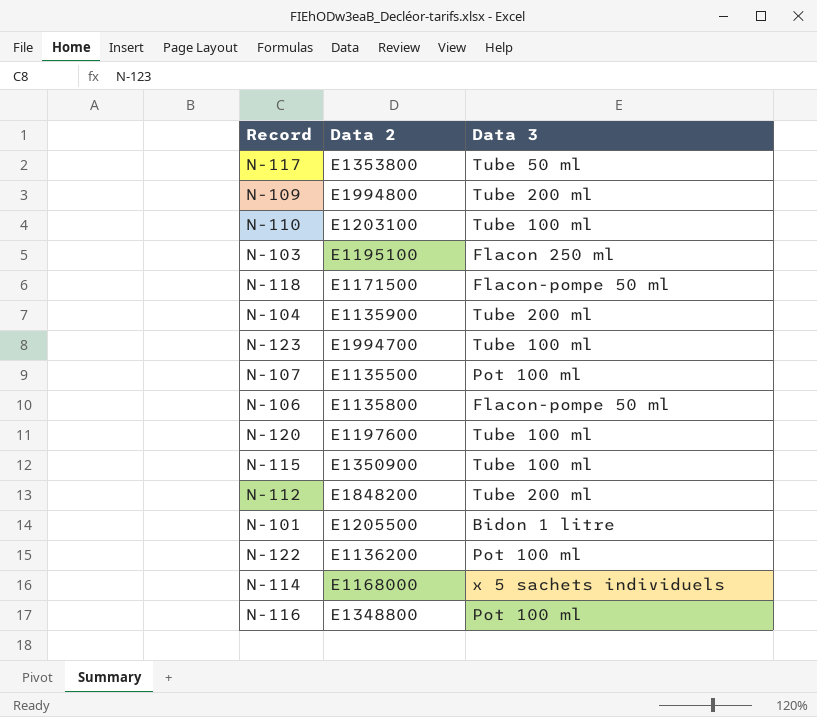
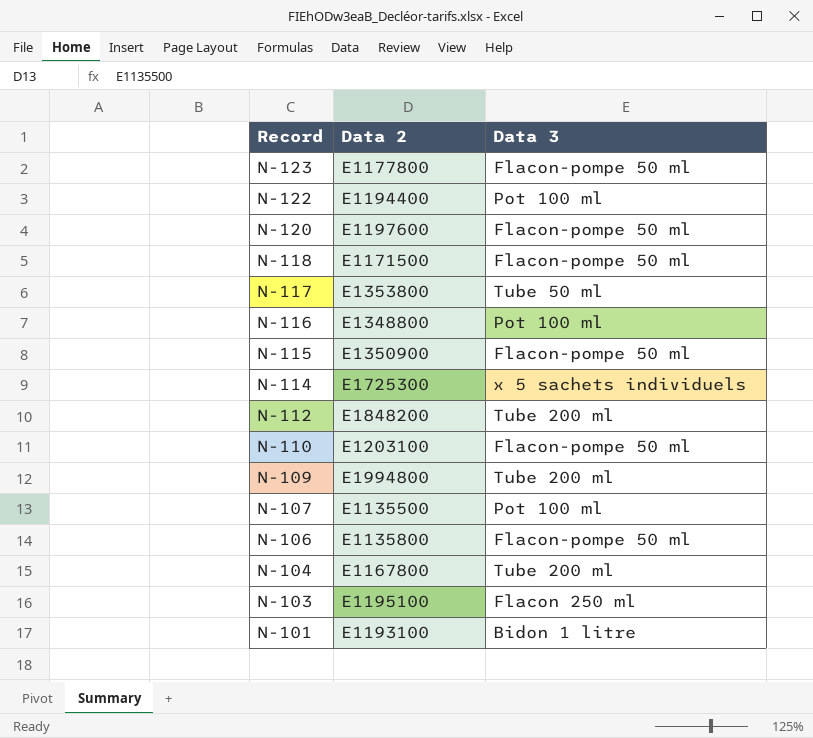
row order: none -> Record descending
N-123 | Data 2: E1994700 -> E1177800
N-123 | Data 3: Tube 100 ml -> Flacon-pompe 50 ml
N-122 | Data 2: E1136200 -> E1194400
N-120 | Data 3: Tube 100 ml -> Flacon-pompe 50 ml
N-115 | Data 3: Tube 100 ml -> Flacon-pompe 50 ml
N-114 | Data 2: E1168000 -> E1725300
N-110 | Data 3: Tube 100 ml -> Flacon-pompe 50 ml
N-104 | Data 2: E1135900 -> E1167800
N-101 | Data 2: E1205500 -> E1193100

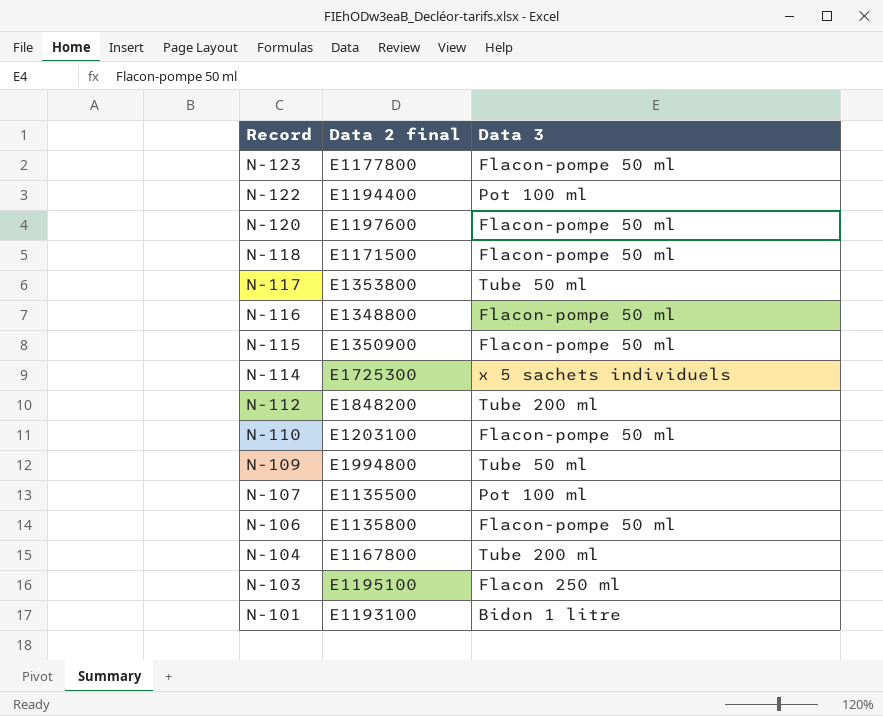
column name: Data 2 -> Data 2 final
N-116 | Data 3: Pot 100 ml -> Flacon-pompe 50 ml
N-109 | Data 3: Tube 200 ml -> Tube 50 ml

